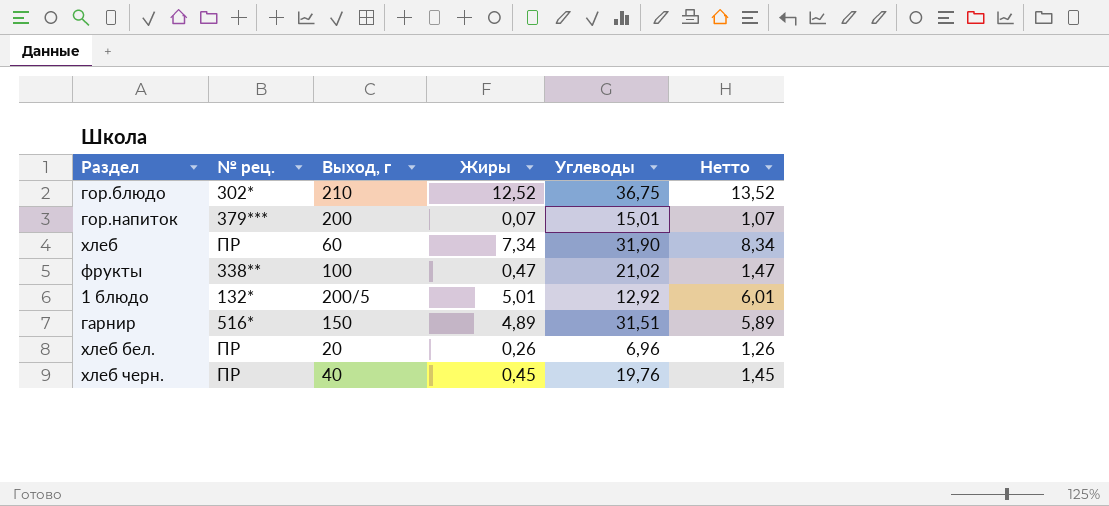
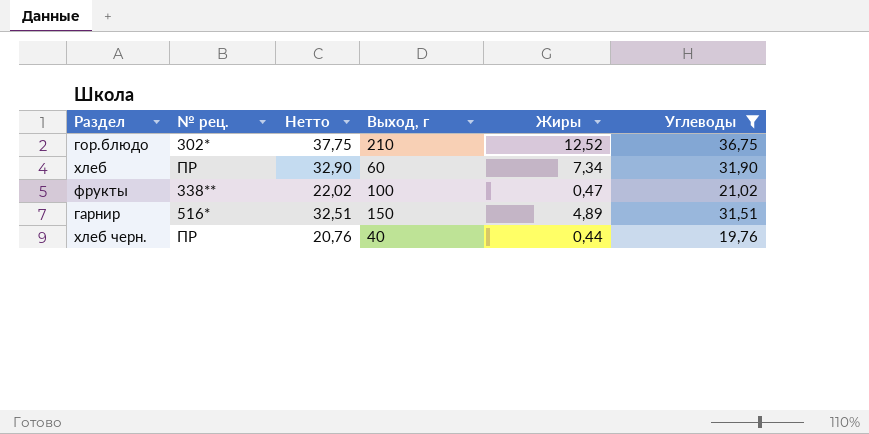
filter: none -> Углеводы >= 19,76
column Нетто | formula: [Жиры] + 1 -> [Углеводы] + 1
column Нетто | position: 6 -> 3
хлеб черн. | Жиры: 0,45 -> 0,44

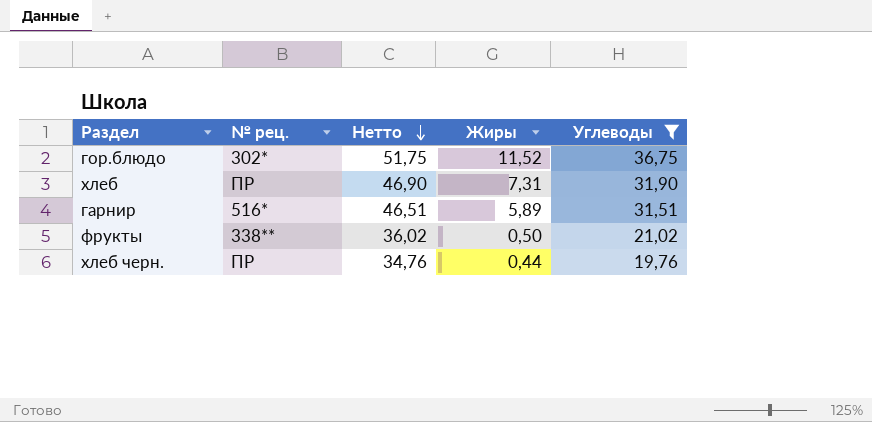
row order: none -> Нетто descending
column Выход, г | position: 4 -> none
column Нетто | formula: [Углеводы] + 1 -> [Углеводы] + 15
гор.блюдо | Жиры: 12,52 -> 11,52
хлеб | Жиры: 7,34 -> 7,31
гарнир | Жиры: 4,89 -> 5,89
фрукты | Жиры: 0,47 -> 0,50

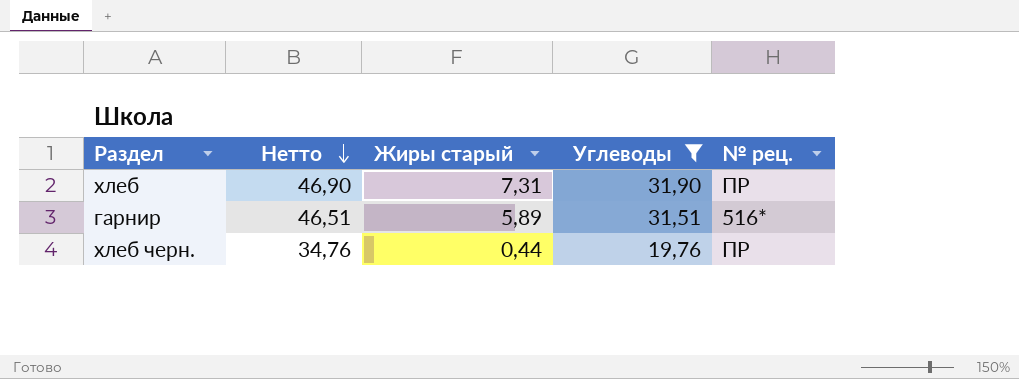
column name: Жиры -> Жиры старый
column № рец. | position: 2 -> 5
row гор.блюдо: 302* | 51,75 | 11,52 | 36,75 -> none
row фрукты: 338** | 36,02 | 0,50 | 21,02 -> none

